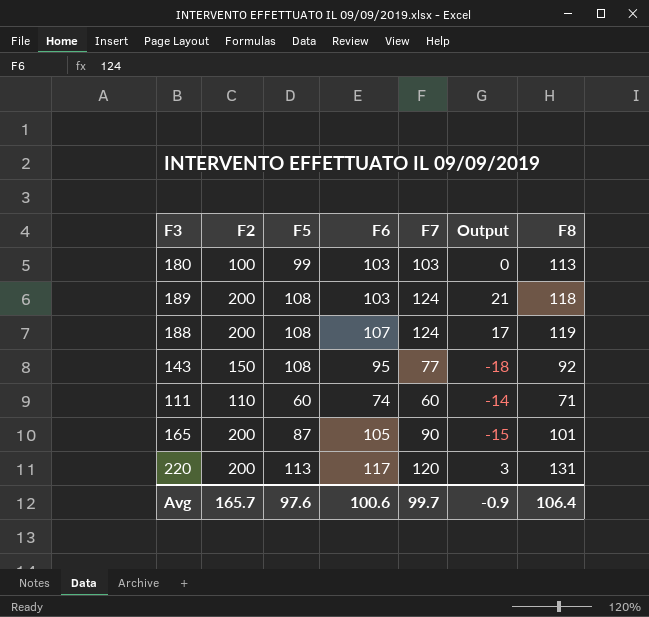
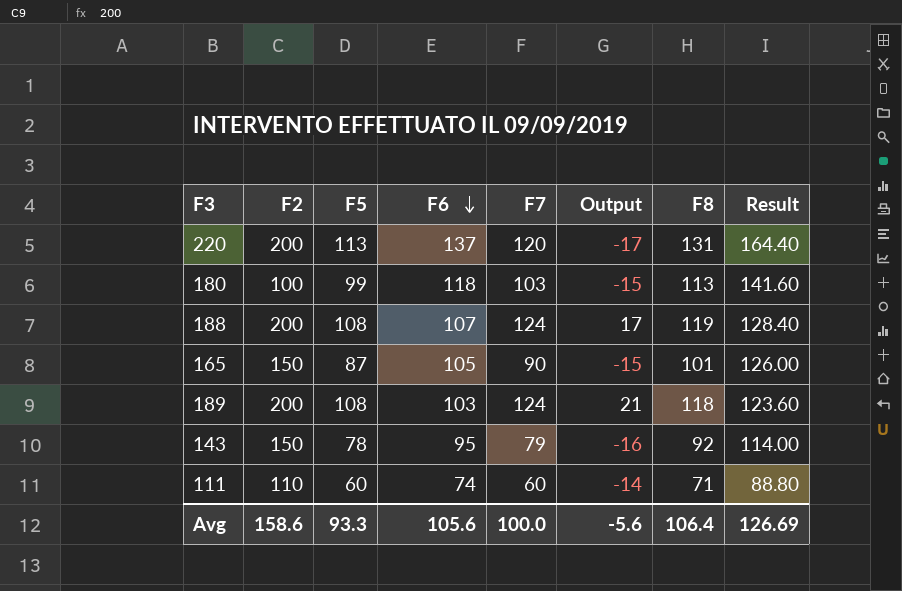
row order: none -> F6 descending
column Result | formula: none -> [F6] * 1.2
220 | F6: 117 -> 137
220 | Output: 3 -> -17
180 | F6: 103 -> 118
180 | Output: 0 -> -15
165 | F2: 200 -> 150
143 | F5: 108 -> 78
143 | F7: 77 -> 79
143 | Output: -18 -> -16
Avg | F2: 165.7 -> 158.6
Avg | F5: 97.6 -> 93.3
Avg | F6: 100.6 -> 105.6
Avg | F7: 99.7 -> 100.0
Avg | Output: -0.9 -> -5.6

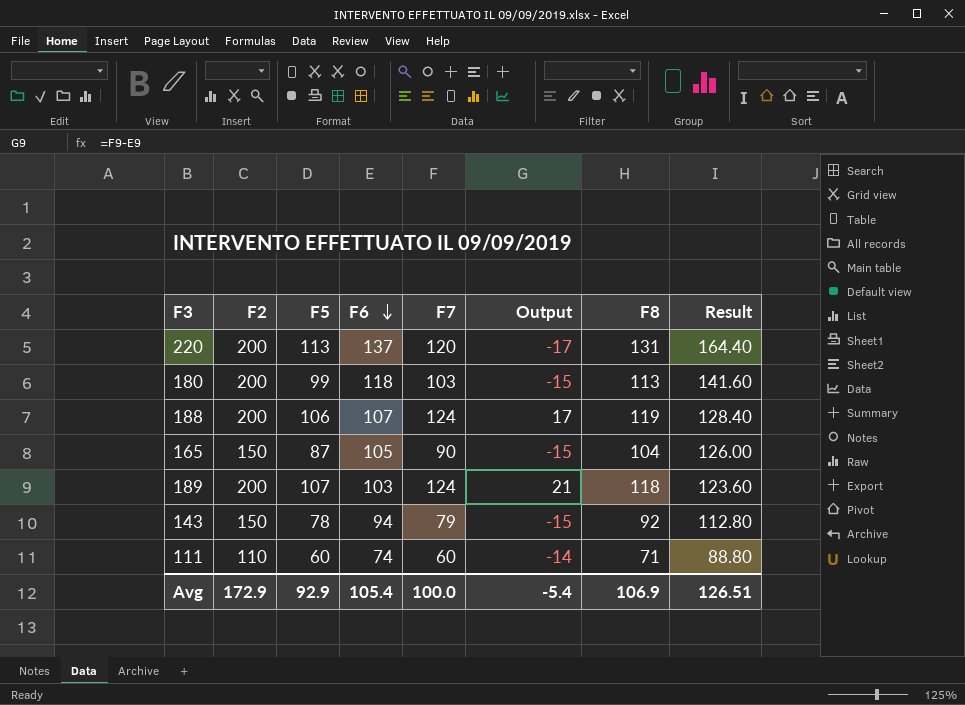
180 | F2: 100 -> 200
188 | F5: 108 -> 106
165 | F8: 101 -> 104
189 | F5: 108 -> 107
143 | F6: 95 -> 94
143 | Output: -16 -> -15
143 | Result: 114.00 -> 112.80
Avg | F2: 158.6 -> 172.9
Avg | F5: 93.3 -> 92.9
Avg | F6: 105.6 -> 105.4
Avg | Output: -5.6 -> -5.4
Avg | F8: 106.4 -> 106.9
Avg | Result: 126.69 -> 126.51

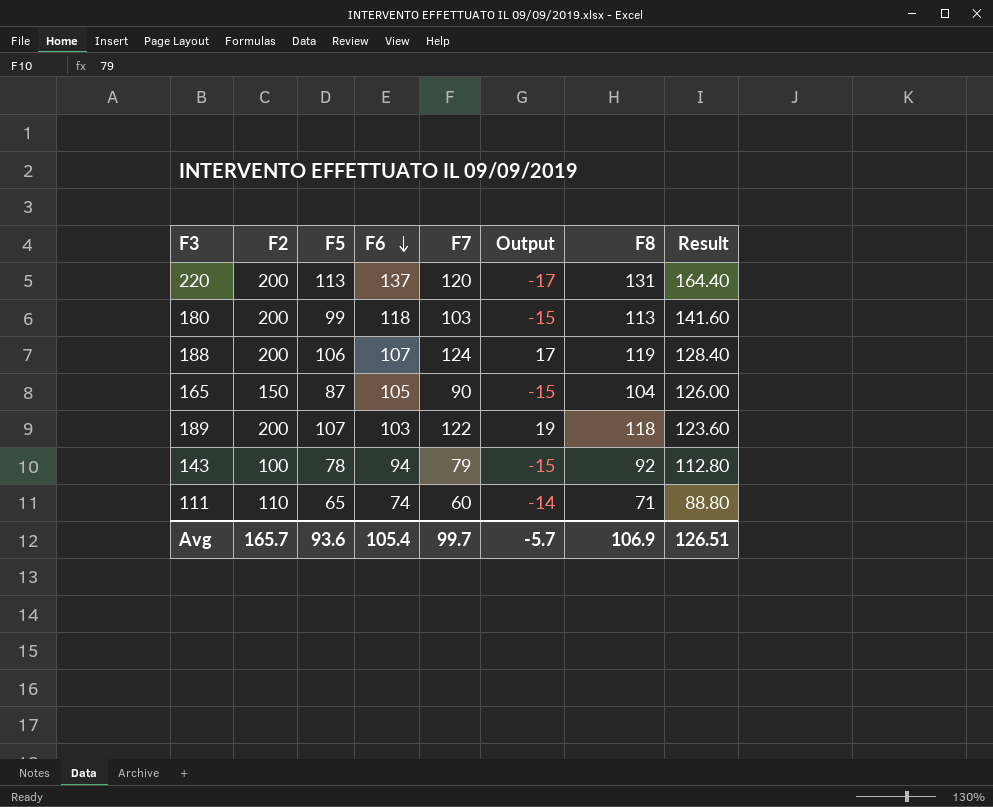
189 | F7: 124 -> 122
189 | Output: 21 -> 19
143 | F2: 150 -> 100
111 | F5: 60 -> 65
Avg | F2: 172.9 -> 165.7
Avg | F5: 92.9 -> 93.6
Avg | F7: 100.0 -> 99.7
Avg | Output: -5.4 -> -5.7

